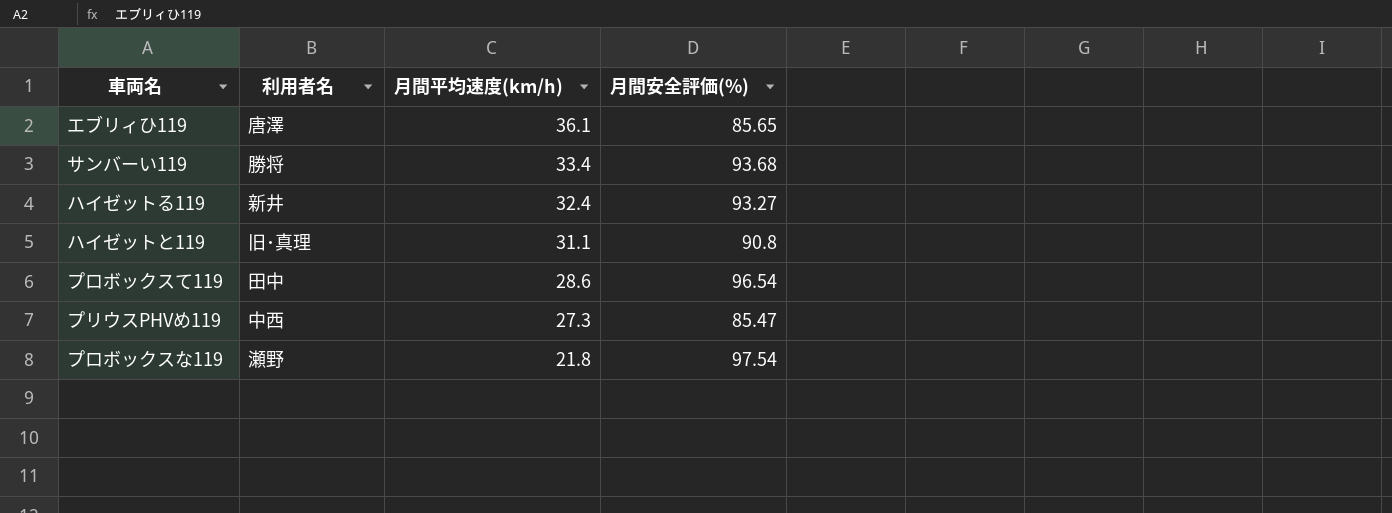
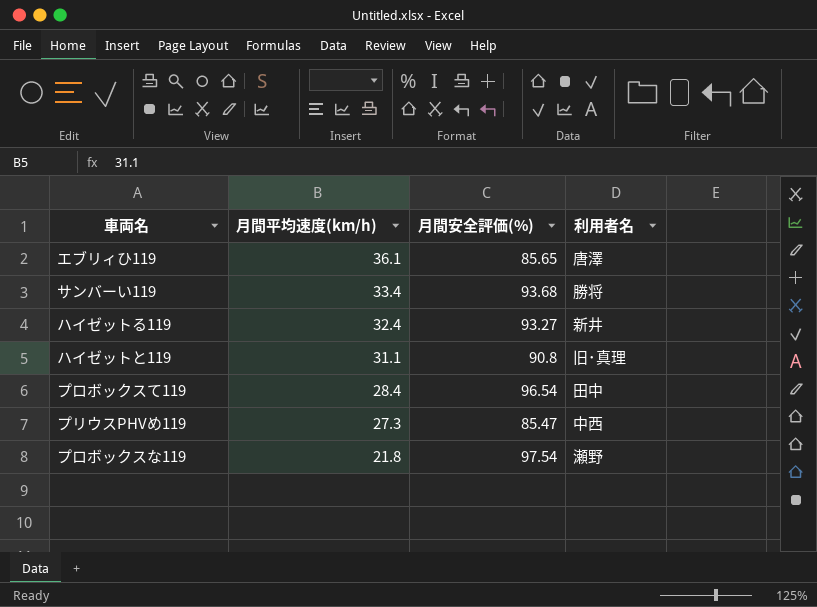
column 利用者名 | position: 2 -> 4
プロボックスて119 | 月間平均速度(km/h): 28.6 -> 28.4

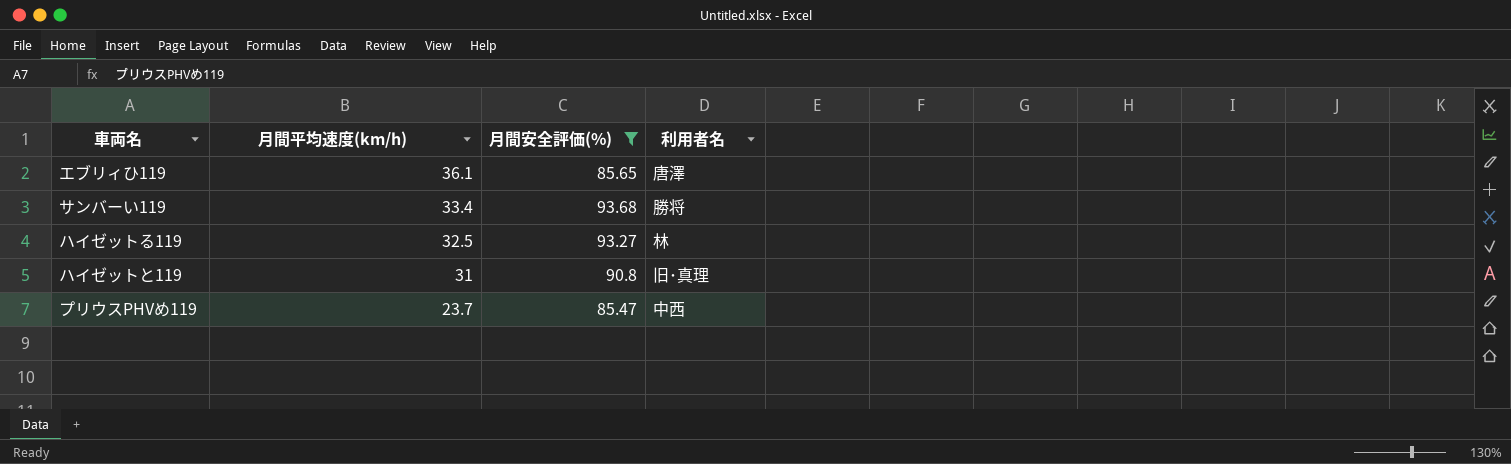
filter: none -> 月間安全評価(%) <= 93.68
ハイゼットる119 | 月間平均速度(km/h): 32.4 -> 32.5
ハイゼットる119 | 利用者名: 新井 -> 林
ハイゼットと119 | 月間平均速度(km/h): 31.1 -> 31
プリウスPHVめ119 | 月間平均速度(km/h): 27.3 -> 23.7

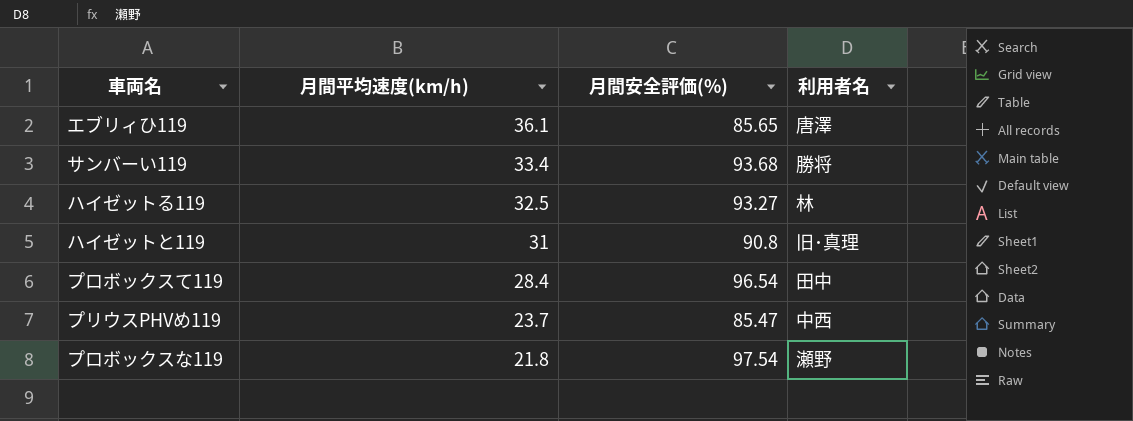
filter: 月間安全評価(%) <= 93.68 -> none

